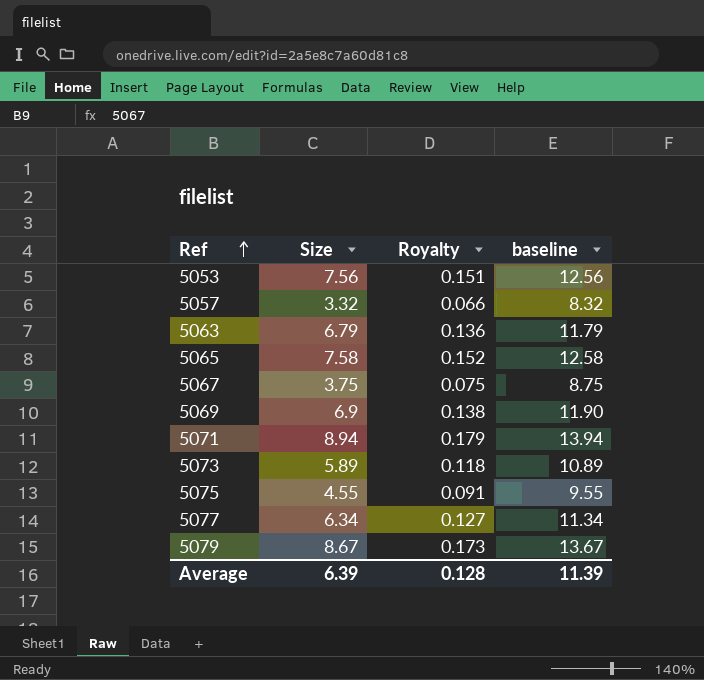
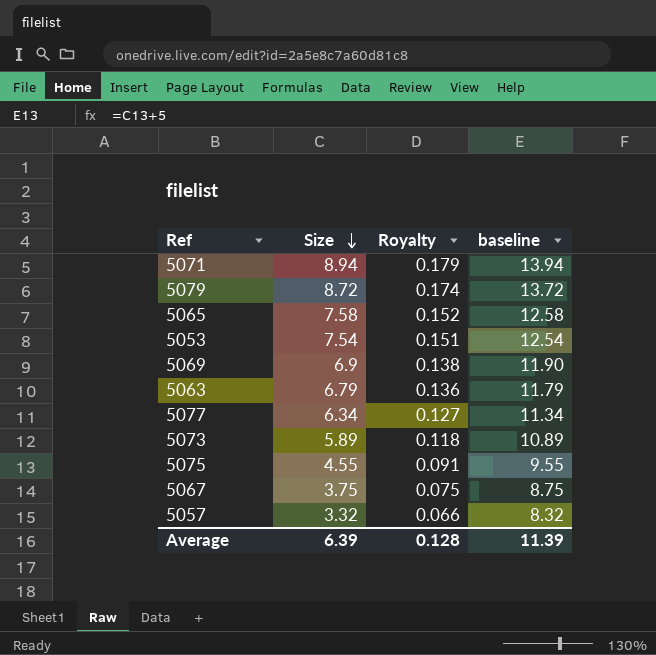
row order: Ref ascending -> Size descending
5079 | Size: 8.67 -> 8.72
5079 | Royalty: 0.173 -> 0.174
5079 | baseline: 13.67 -> 13.72
5053 | Size: 7.56 -> 7.54
5053 | baseline: 12.56 -> 12.54

